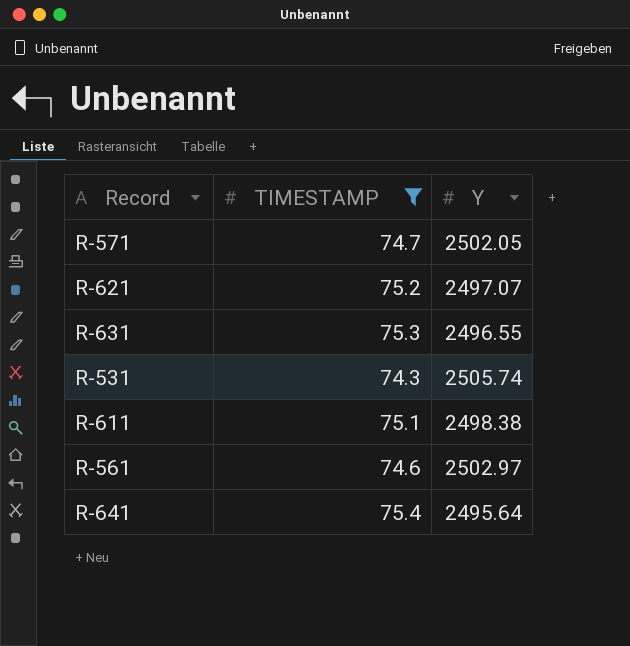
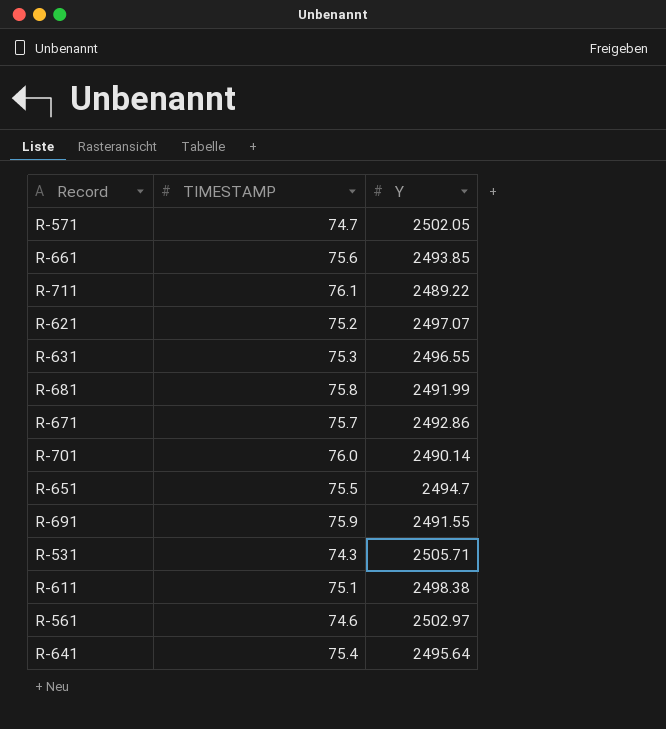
filter: TIMESTAMP <= 75.4 -> none
R-531 | Y: 2505.74 -> 2505.71

